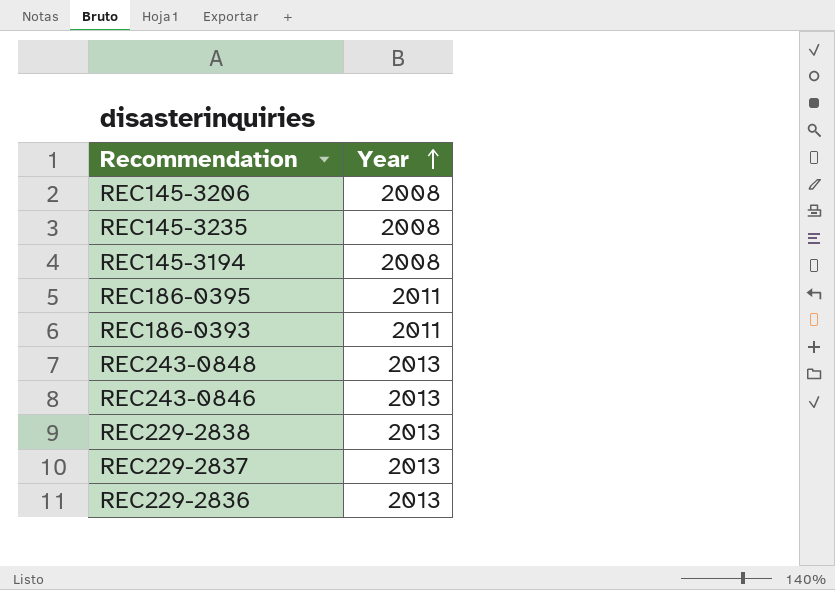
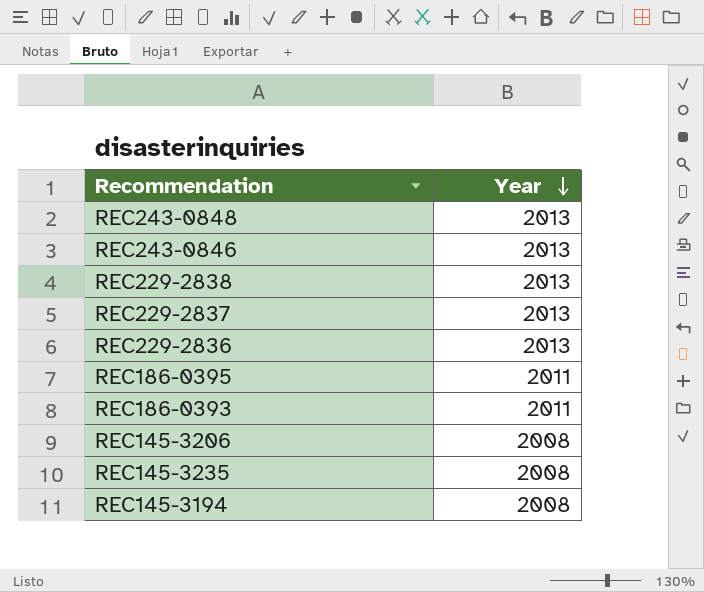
row order: Year ascending -> Year descending

